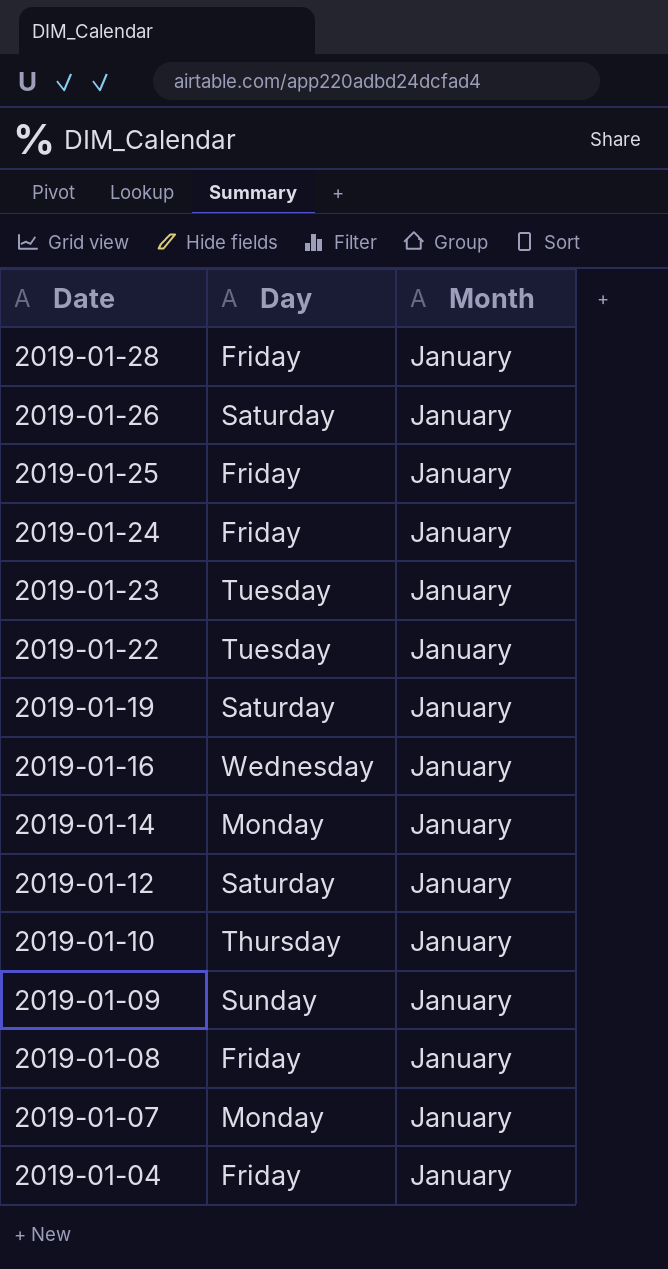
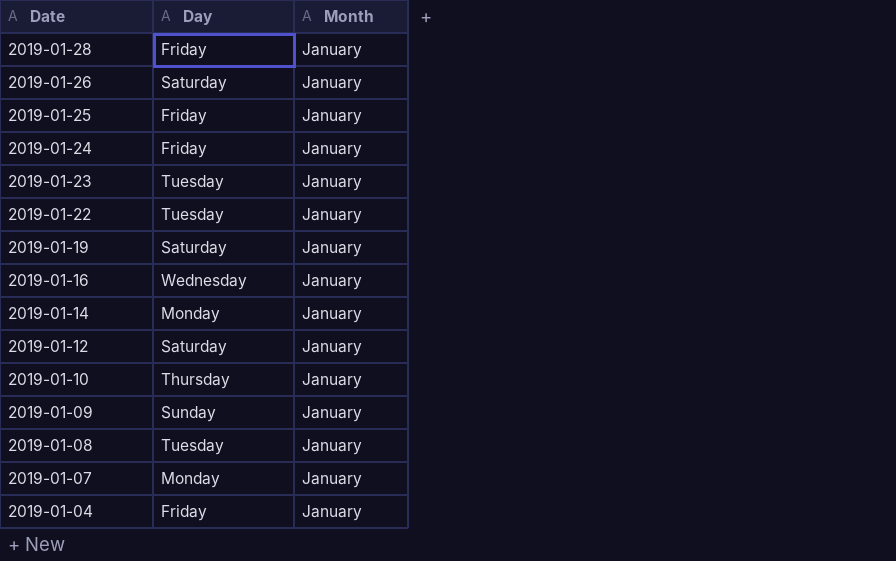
2019-01-08 | Day: Friday -> Tuesday

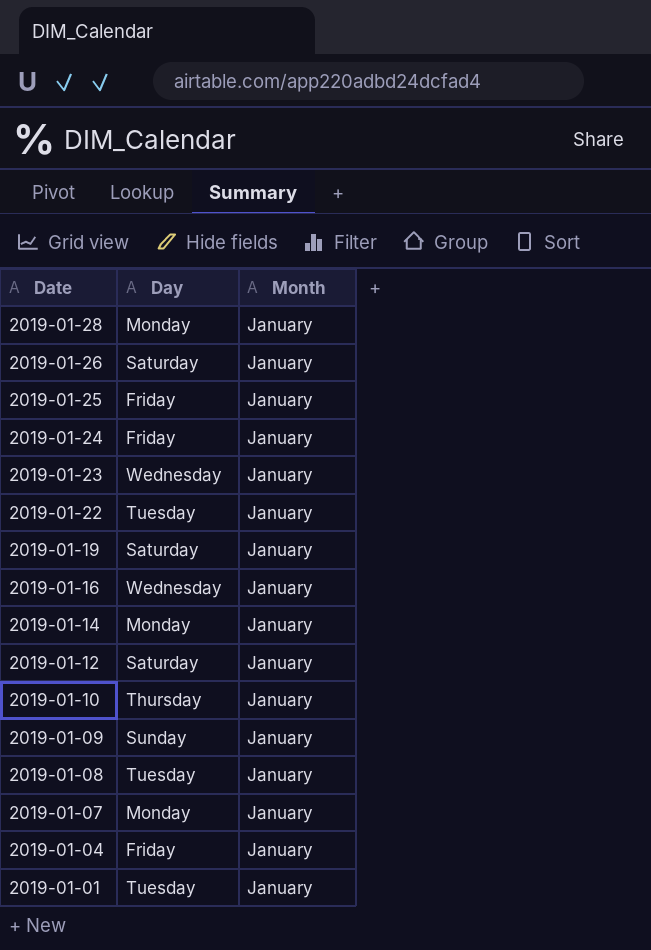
2019-01-28 | Day: Friday -> Monday
2019-01-23 | Day: Tuesday -> Wednesday
row 2019-01-01: none -> Tuesday | January

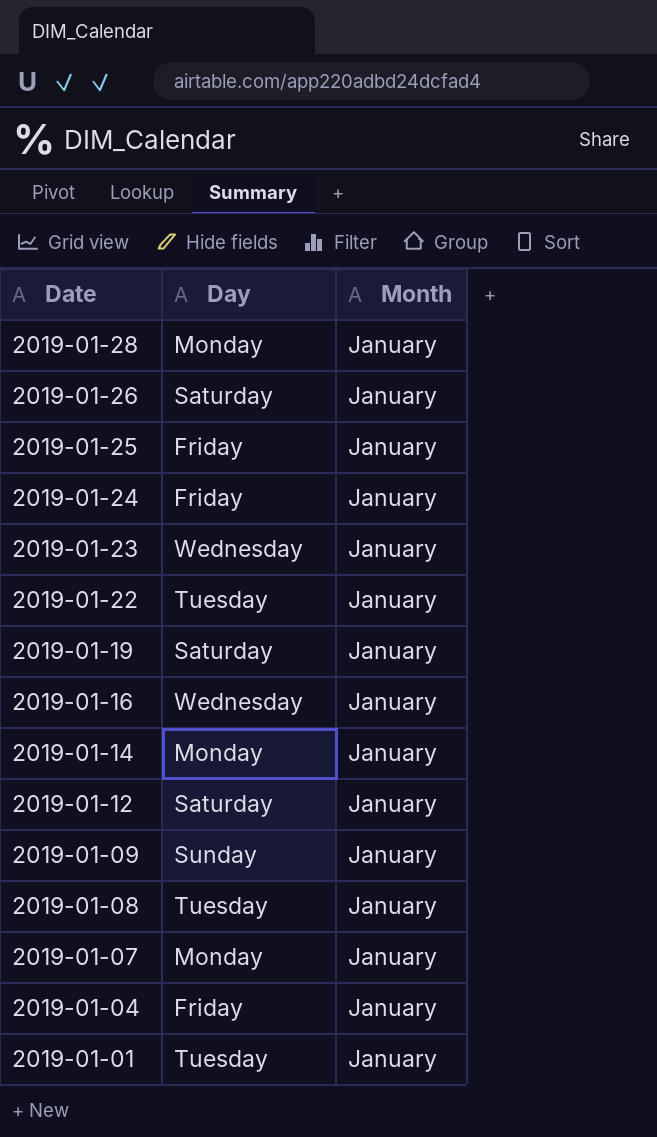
row 2019-01-10: Thursday | January -> none

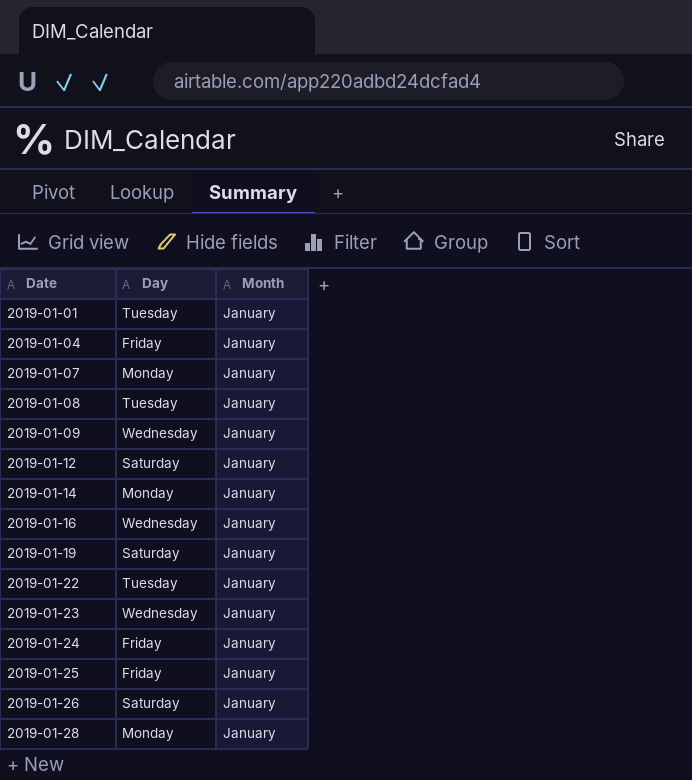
row order: Date descending -> Date ascending
2019-01-09 | Day: Sunday -> Wednesday

